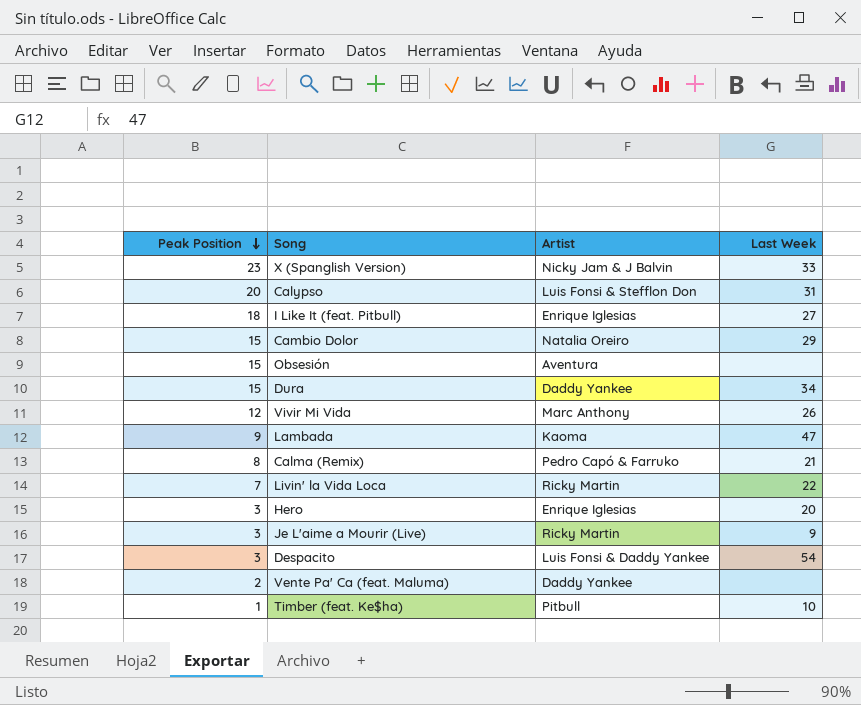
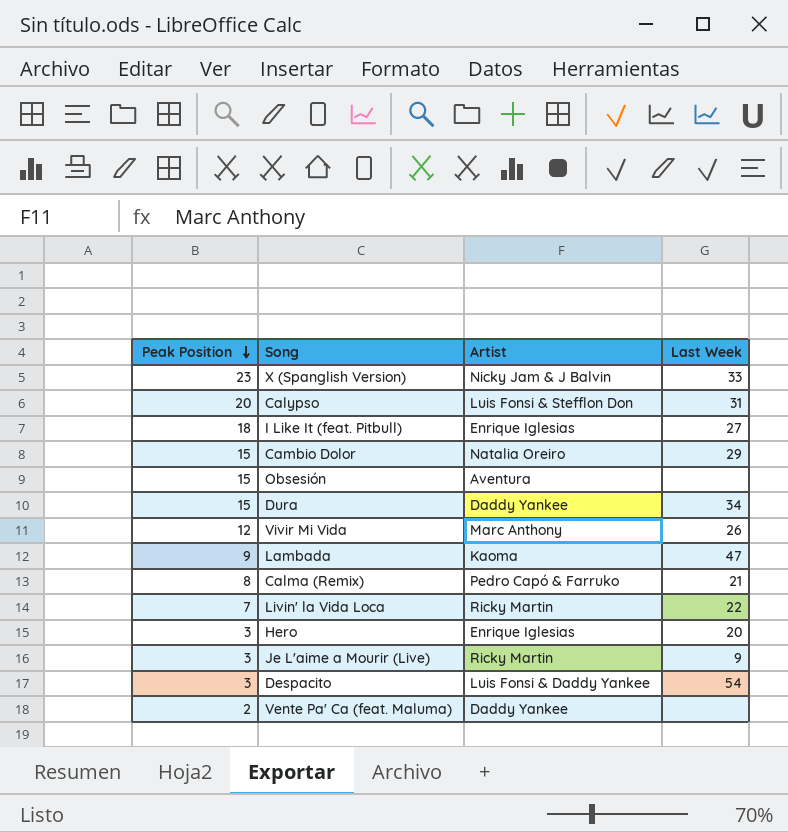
row Timber (feat. Ke$ha): 1 | Pitbull | 10 -> none

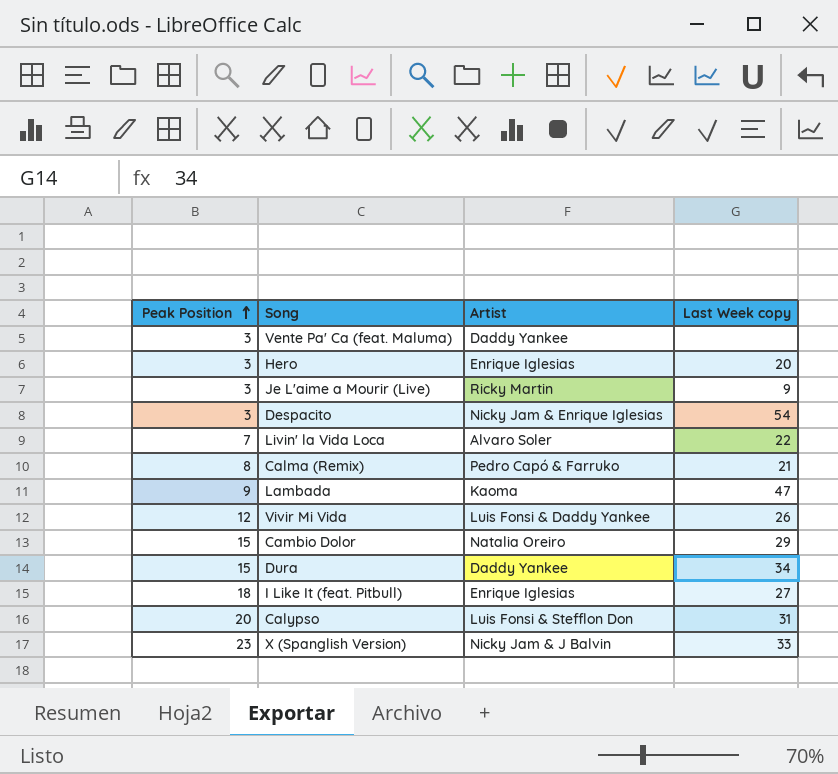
row order: Peak Position descending -> Peak Position ascending
column name: Last Week -> Last Week copy
row Obsesión: 15 | Aventura | none -> none
Vente Pa' Ca (feat. Maluma) | Peak Position: 2 -> 3
Despacito | Artist: Luis Fonsi & Daddy Yankee -> Nicky Jam & Enrique Iglesias
Livin' la Vida Loca | Artist: Ricky Martin -> Alvaro Soler
Vivir Mi Vida | Artist: Marc Anthony -> Luis Fonsi & Daddy Yankee

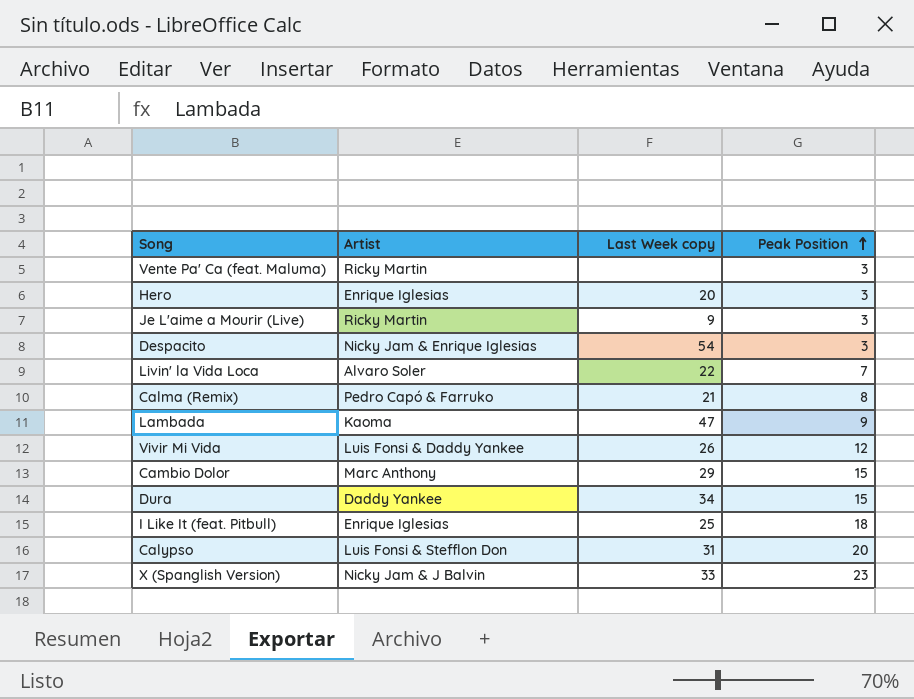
column Peak Position | position: 1 -> 4
Vente Pa' Ca (feat. Maluma) | Artist: Daddy Yankee -> Ricky Martin
Cambio Dolor | Artist: Natalia Oreiro -> Marc Anthony
I Like It (feat. Pitbull) | Last Week copy: 27 -> 25

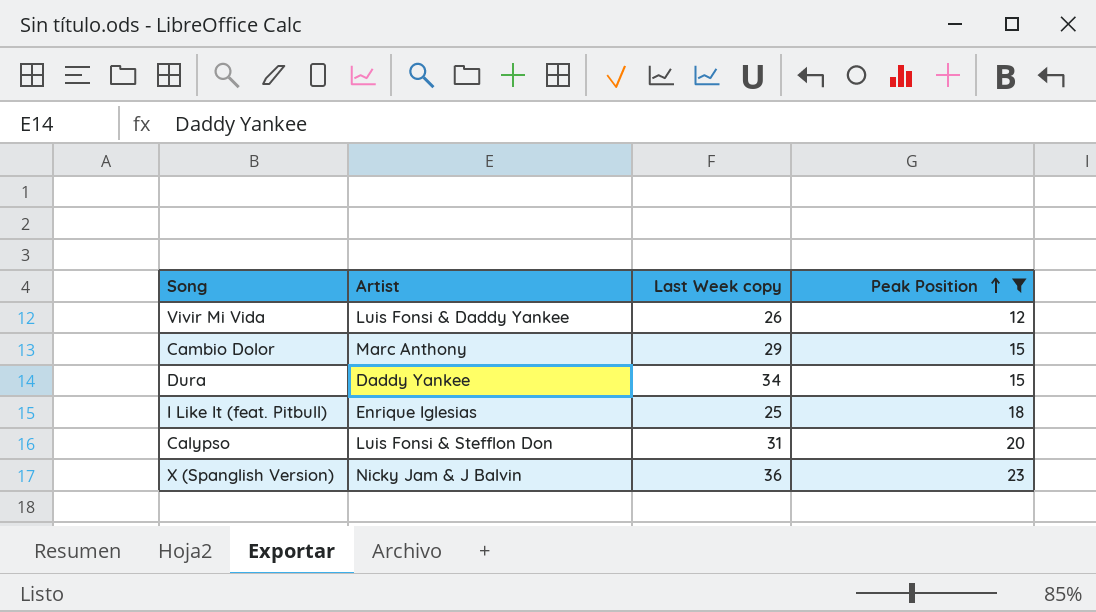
filter: none -> Peak Position >= 12
X (Spanglish Version) | Last Week copy: 33 -> 36

